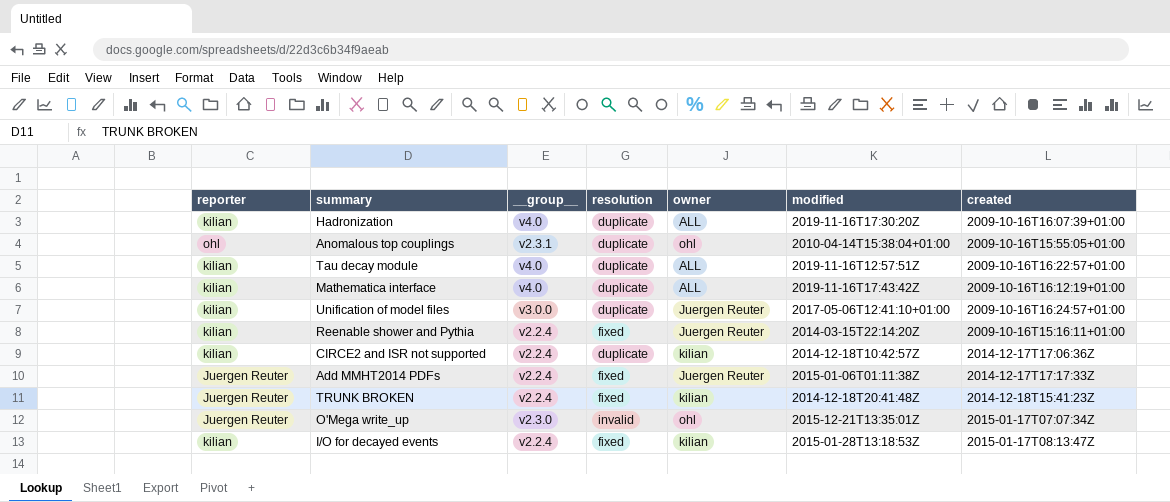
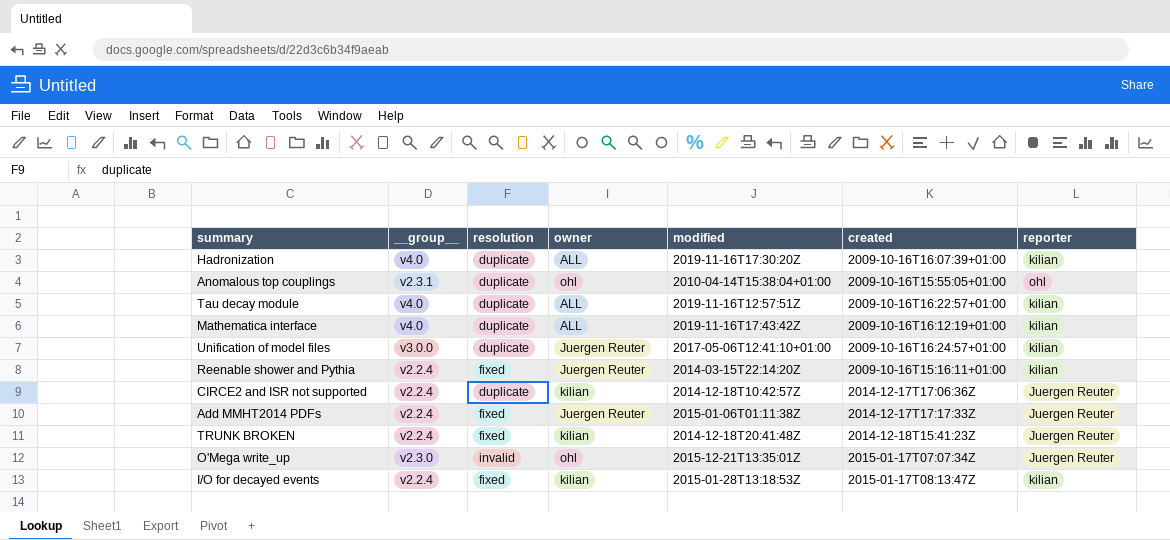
column reporter | position: 1 -> 7
CIRCE2 and ISR not supported | reporter: kilian -> Juergen Reuter

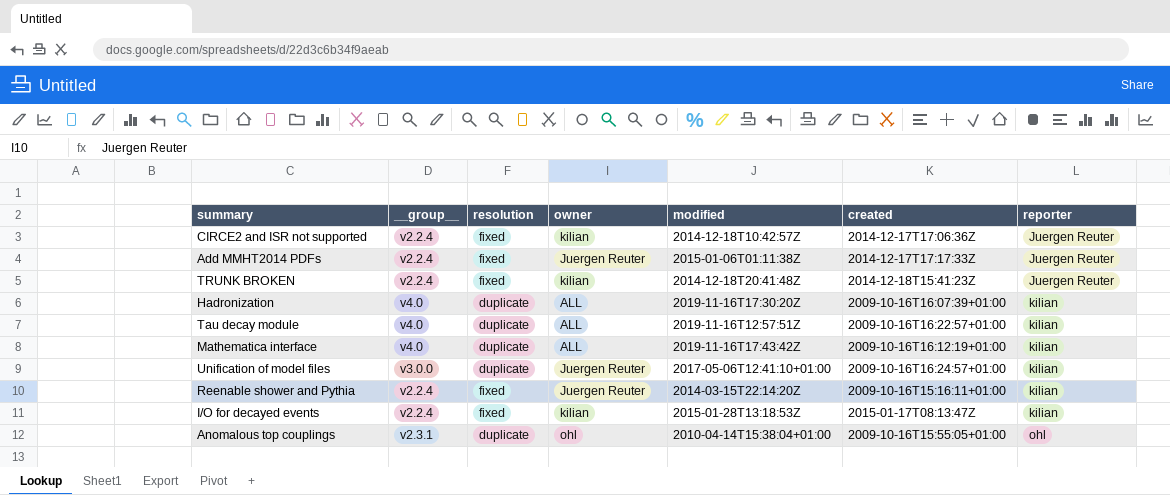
row order: none -> reporter ascending
row O'Mega write_up: v2.3.0 | invalid | ohl | 2015-12-21T13:35:01Z | 2015-01-17T07:07:34Z | Juergen Reuter -> none
CIRCE2 and ISR not supported | resolution: duplicate -> fixed

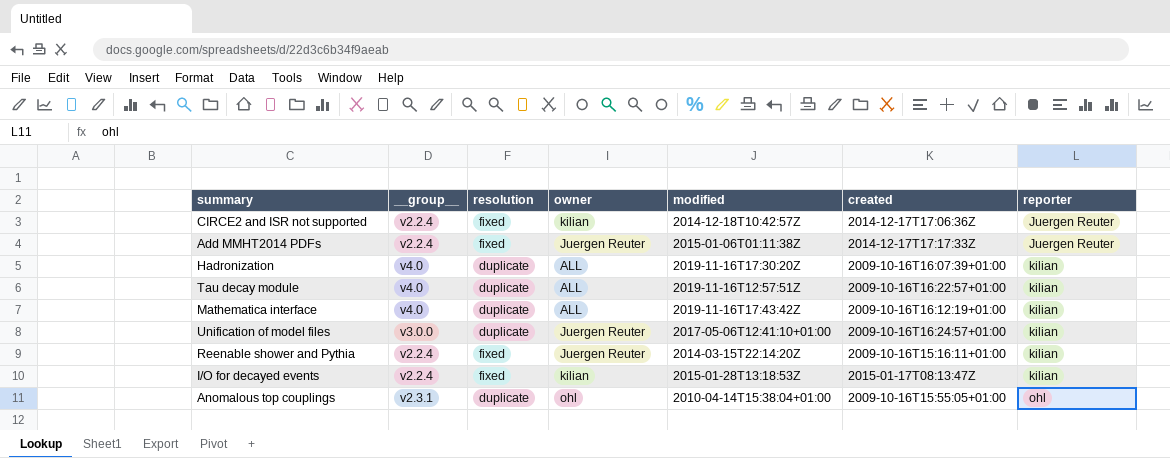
row TRUNK BROKEN: v2.2.4 | fixed | kilian | 2014-12-18T20:41:48Z | 2014-12-18T15:41:23Z | Juergen Reuter -> none

